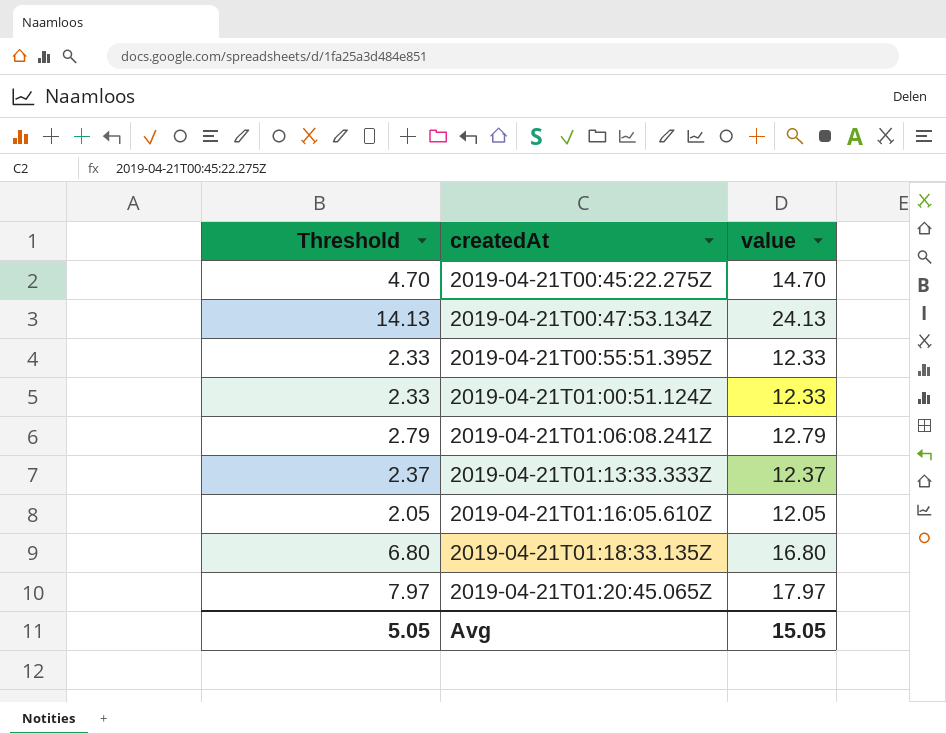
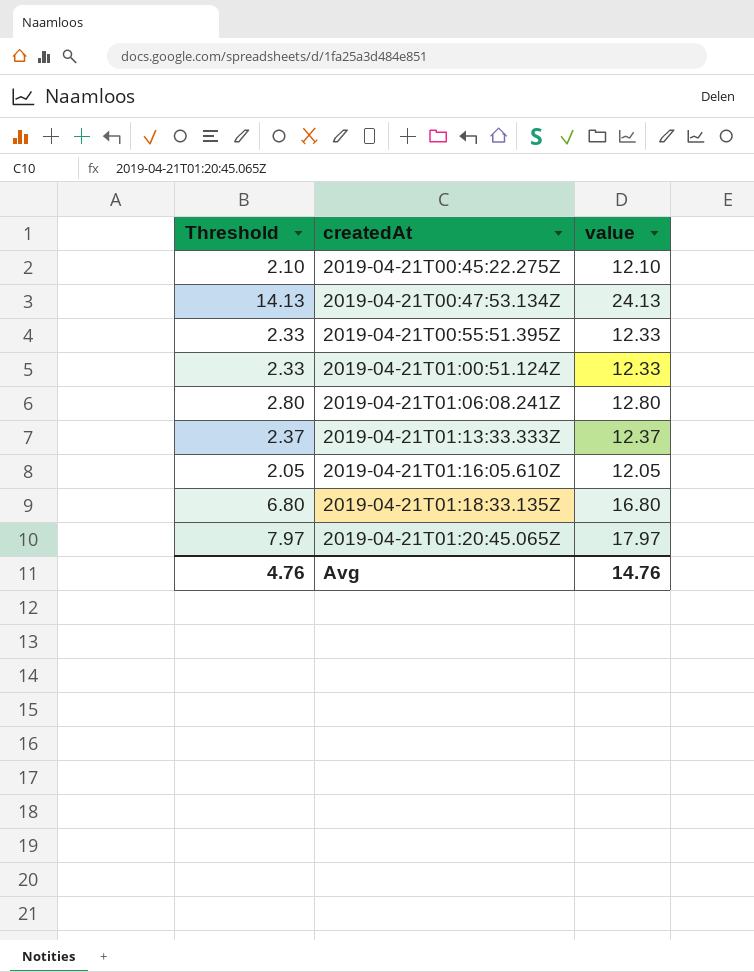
2019-04-21T00:45:22.275Z | Threshold: 4.70 -> 2.10
2019-04-21T00:45:22.275Z | value: 14.70 -> 12.10
2019-04-21T01:06:08.241Z | Threshold: 2.79 -> 2.80
2019-04-21T01:06:08.241Z | value: 12.79 -> 12.80
Avg | Threshold: 5.05 -> 4.76
Avg | value: 15.05 -> 14.76

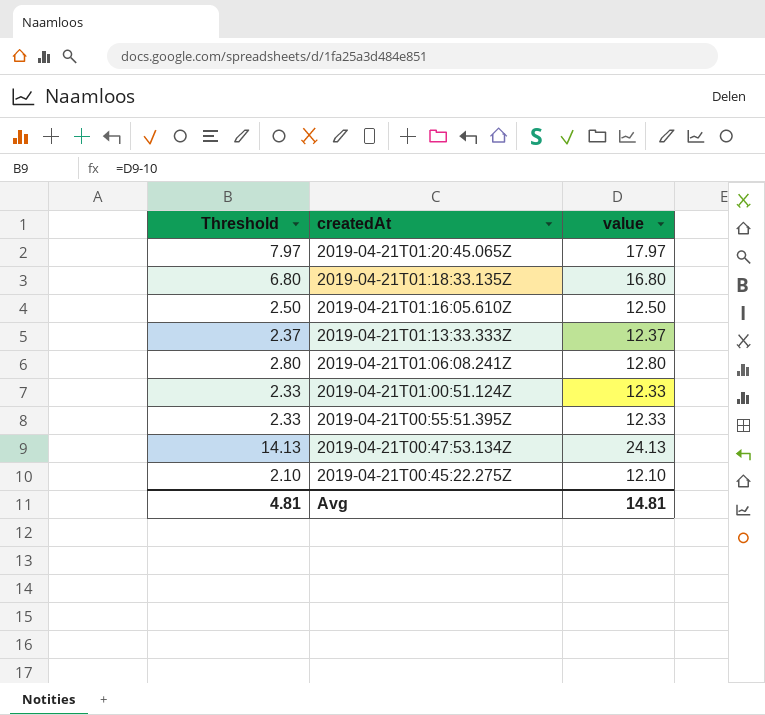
row order: createdAt ascending -> createdAt descending
2019-04-21T01:16:05.610Z | Threshold: 2.05 -> 2.50
2019-04-21T01:16:05.610Z | value: 12.05 -> 12.50
Avg | Threshold: 4.76 -> 4.81
Avg | value: 14.76 -> 14.81

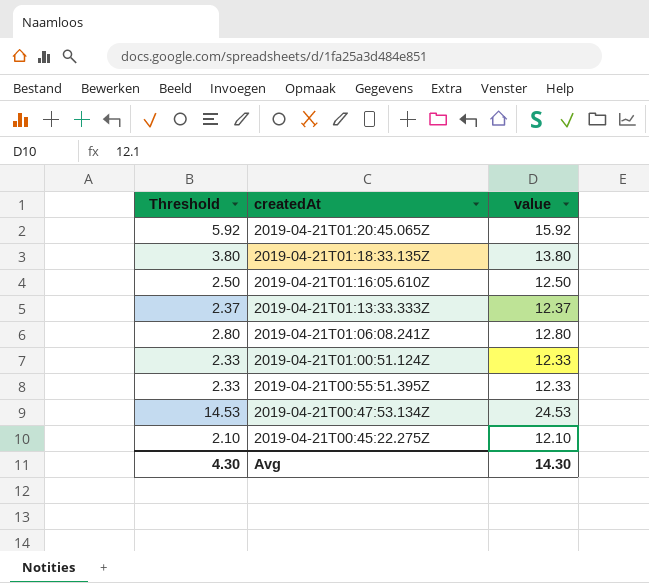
2019-04-21T01:20:45.065Z | Threshold: 7.97 -> 5.92
2019-04-21T01:20:45.065Z | value: 17.97 -> 15.92
2019-04-21T01:18:33.135Z | Threshold: 6.80 -> 3.80
2019-04-21T01:18:33.135Z | value: 16.80 -> 13.80
2019-04-21T00:47:53.134Z | Threshold: 14.13 -> 14.53
2019-04-21T00:47:53.134Z | value: 24.13 -> 24.53
Avg | Threshold: 4.81 -> 4.30
Avg | value: 14.81 -> 14.30

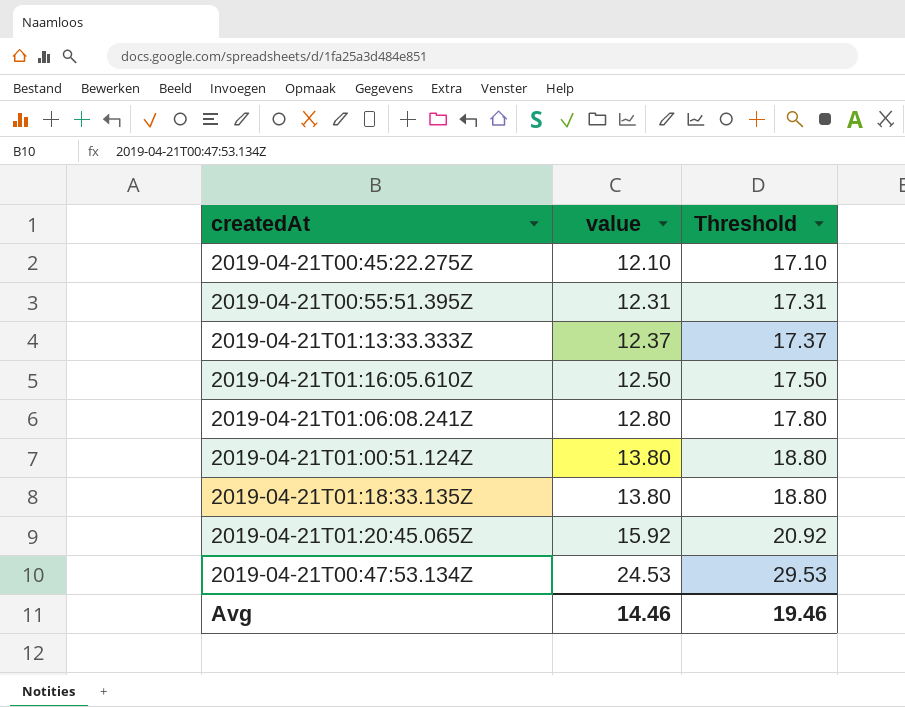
row order: createdAt descending -> value ascending
column Threshold | formula: [value] - 10 -> [value] + 5
column Threshold | position: 1 -> 3
2019-04-21T00:55:51.395Z | value: 12.33 -> 12.31
2019-04-21T01:00:51.124Z | value: 12.33 -> 13.80
Avg | value: 14.30 -> 14.46
Avg | Threshold: 4.30 -> 19.46

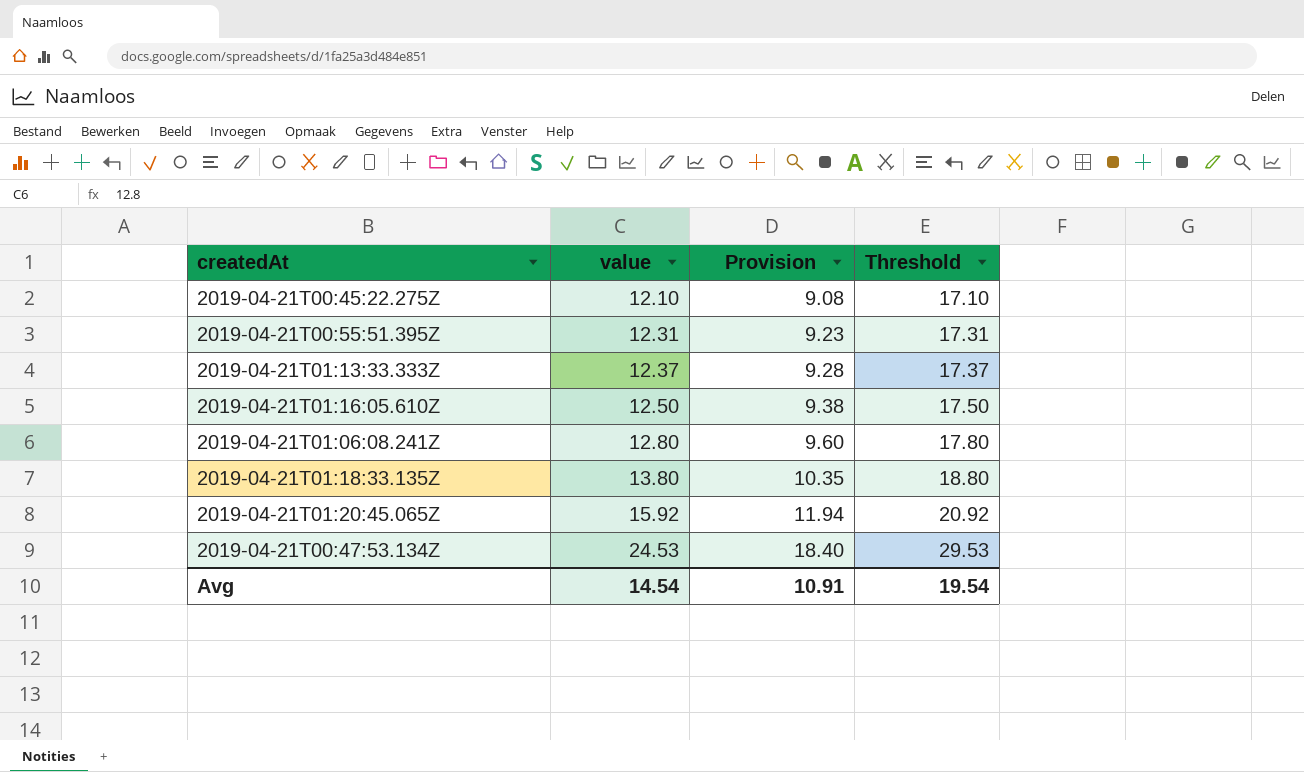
column Provision | formula: none -> [value] * 0.75
row 2019-04-21T01:00:51.124Z: 13.80 | 18.80 -> none
Avg | value: 14.46 -> 14.54
Avg | Threshold: 19.46 -> 19.54

